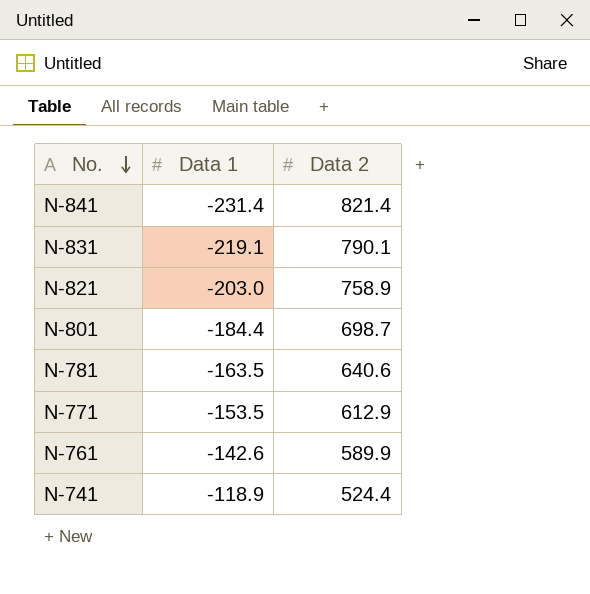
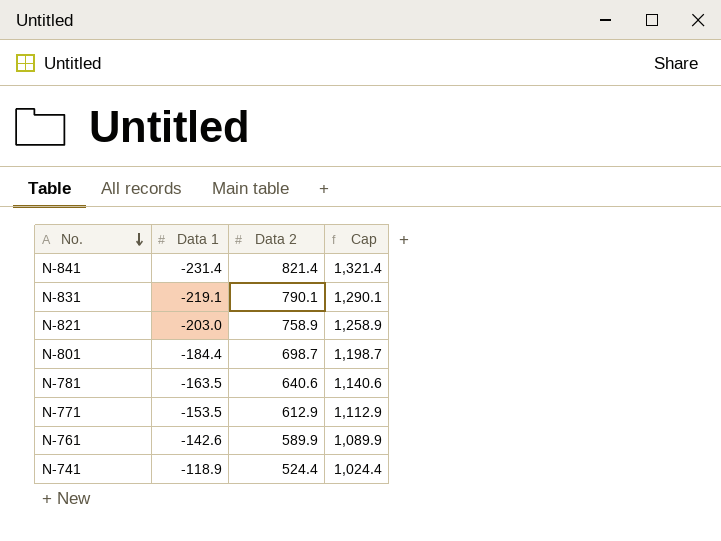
column Cap | formula: none -> [Data 2] + 500

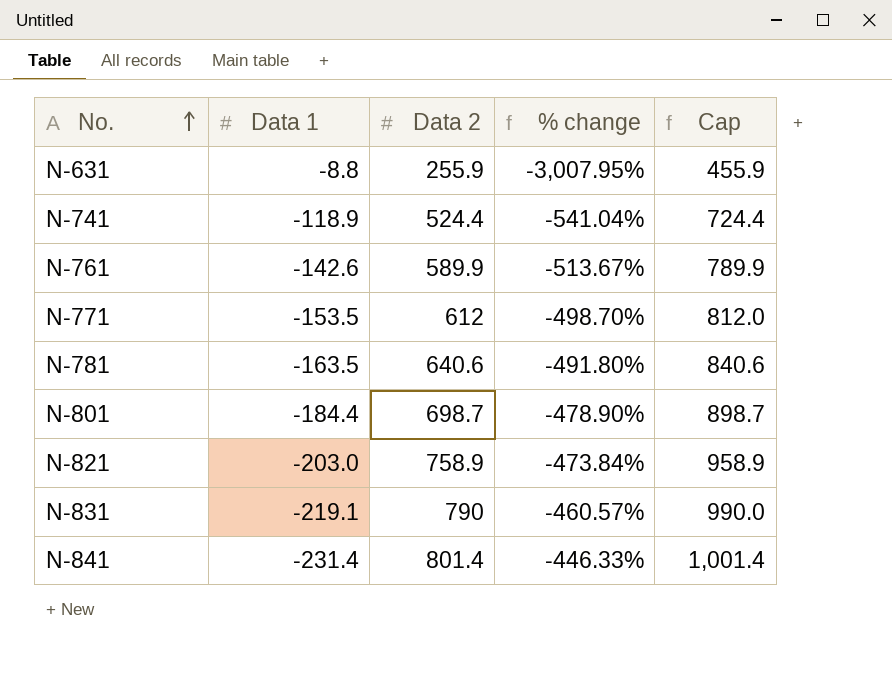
row order: No. descending -> No. ascending
column % change | formula: none -> ([Data 2] - [Data 1]) / [Data 1]
column Cap | formula: [Data 2] + 500 -> [Data 2] + 200
row N-631: none -> -8.8 | 255.9 | -3,007.95% | 455.9
N-771 | Data 2: 612.9 -> 612
N-831 | Data 2: 790.1 -> 790
N-841 | Data 2: 821.4 -> 801.4

